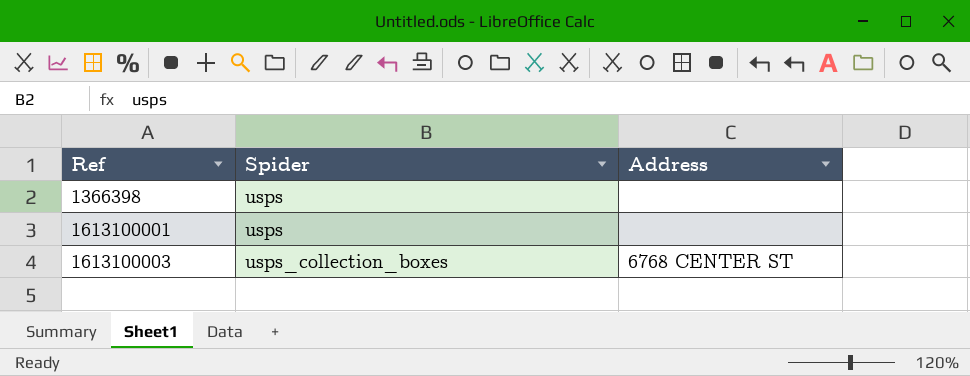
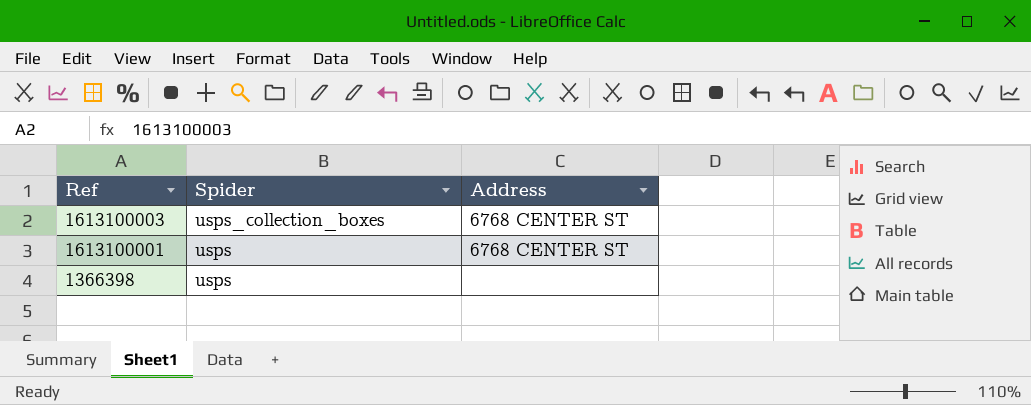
row order: Ref ascending -> Ref descending
1613100001 | Address: none -> 6768 CENTER ST

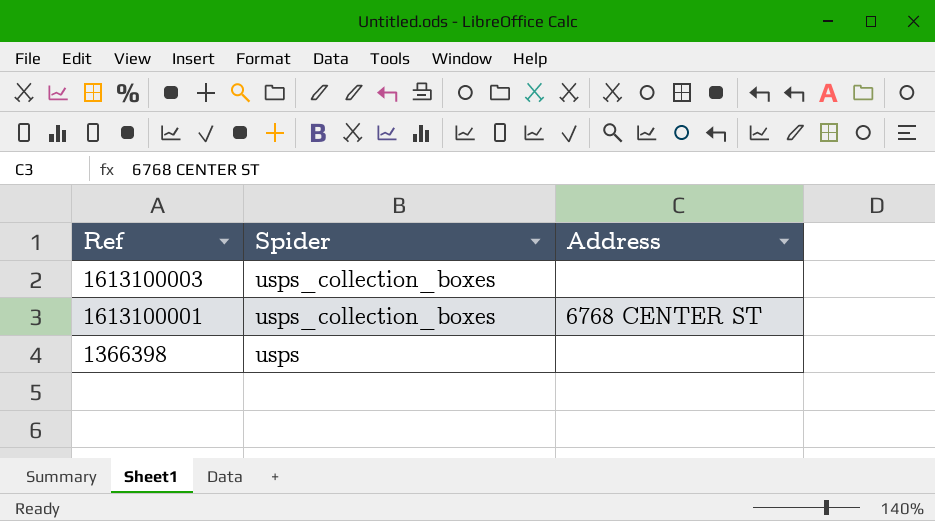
1613100003 | Address: 6768 CENTER ST -> none
1613100001 | Spider: usps -> usps_collection_boxes

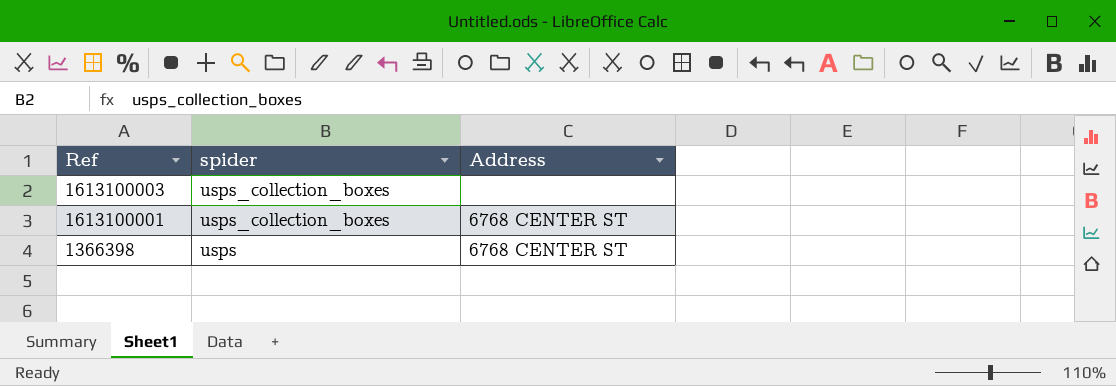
column name: Spider -> spider
1366398 | Address: none -> 6768 CENTER ST

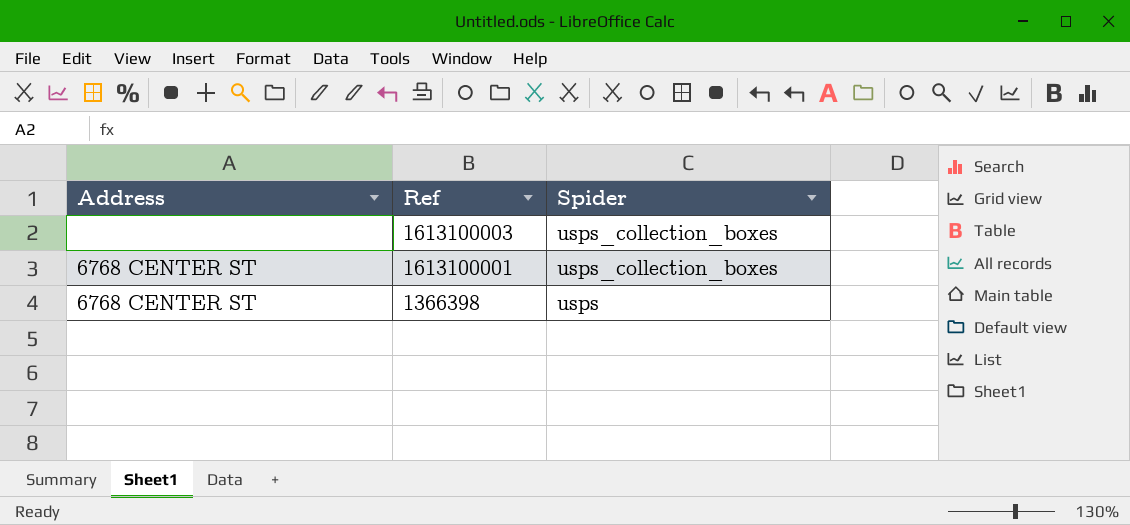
column Address | position: 3 -> 1
column name: spider -> Spider

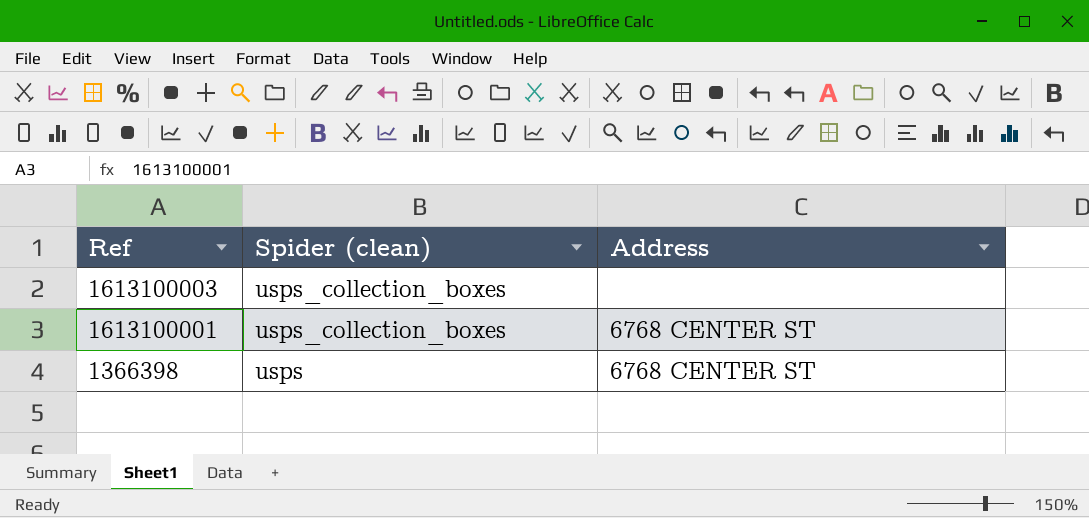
column name: Spider -> Spider (clean)
column Address | position: 1 -> 3

